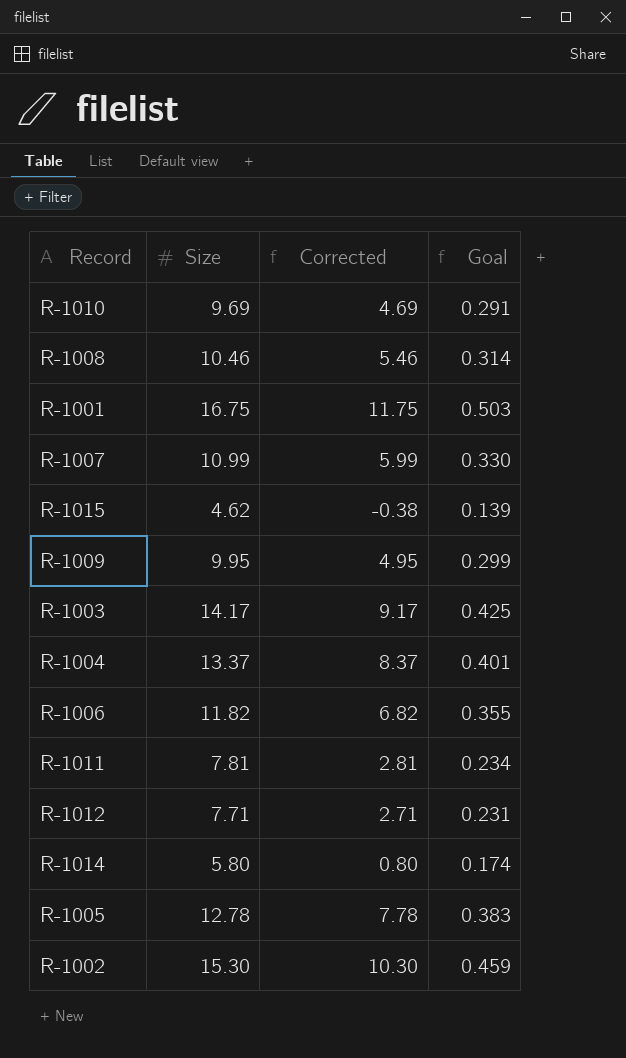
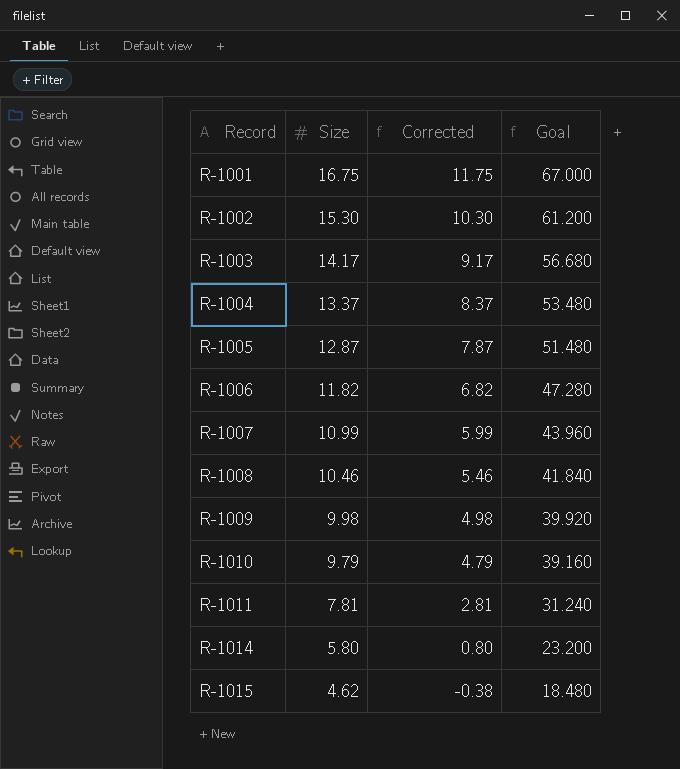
row order: none -> Record ascending
column Goal | formula: [Size] * 0.03 -> [Size] * 4
row R-1012: 7.71 | 2.71 | 0.231 -> none
R-1005 | Size: 12.78 -> 12.87
R-1005 | Corrected: 7.78 -> 7.87
R-1009 | Size: 9.95 -> 9.98
R-1009 | Corrected: 4.95 -> 4.98
R-1010 | Size: 9.69 -> 9.79
R-1010 | Corrected: 4.69 -> 4.79

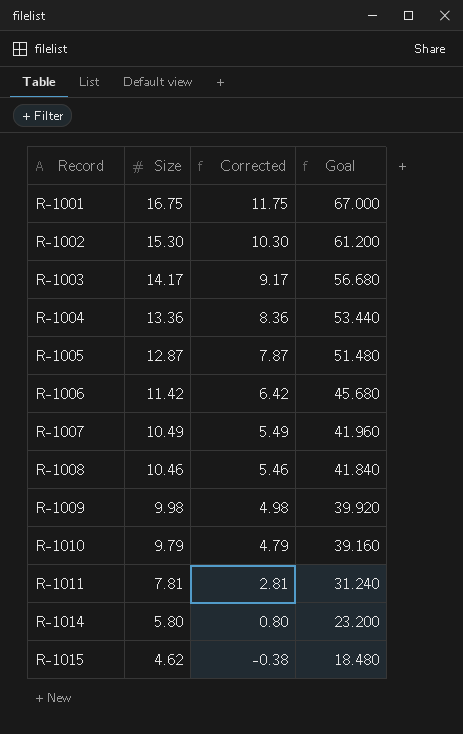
R-1004 | Size: 13.37 -> 13.36
R-1004 | Corrected: 8.37 -> 8.36
R-1004 | Goal: 53.480 -> 53.440
R-1006 | Size: 11.82 -> 11.42
R-1006 | Corrected: 6.82 -> 6.42
R-1006 | Goal: 47.280 -> 45.680
R-1007 | Size: 10.99 -> 10.49
R-1007 | Corrected: 5.99 -> 5.49
R-1007 | Goal: 43.960 -> 41.960

